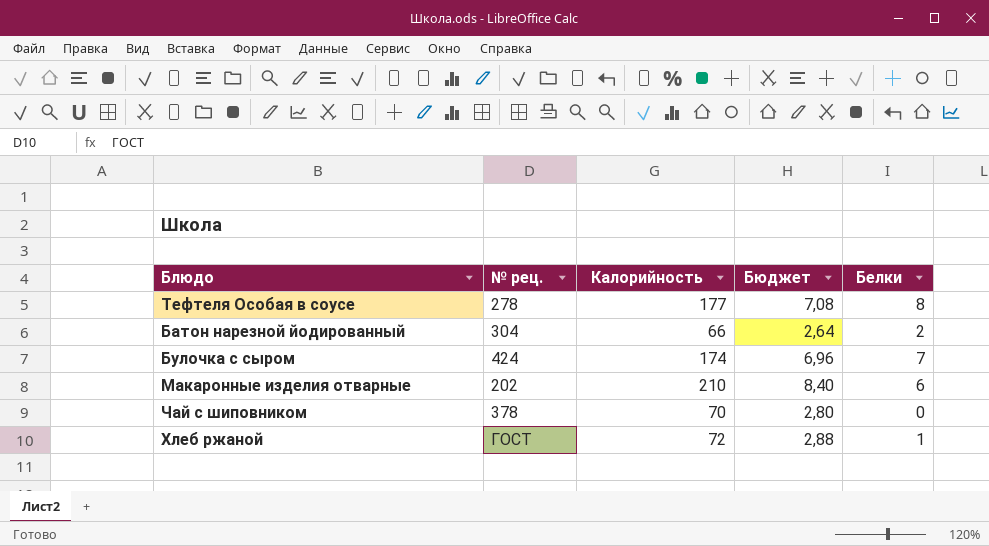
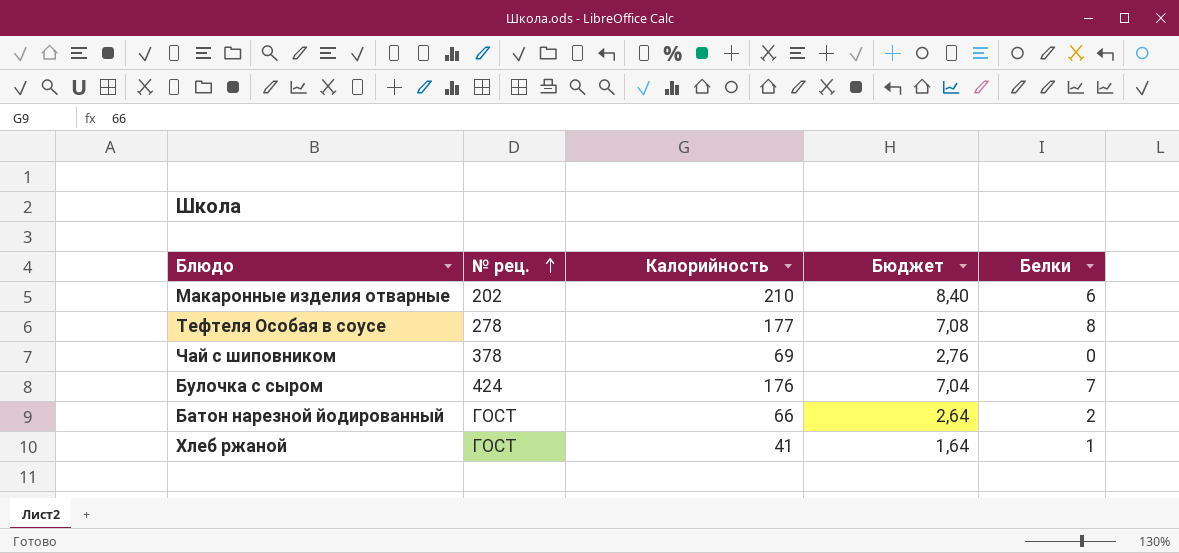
row order: none -> № рец. ascending
Чай с шиповником | Калорийность: 70 -> 69
Чай с шиповником | Бюджет: 2,80 -> 2,76
Булочка с сыром | Калорийность: 174 -> 176
Булочка с сыром | Бюджет: 6,96 -> 7,04
Батон нарезной йодированный | № рец.: 304 -> ГОСТ
Хлеб ржаной | Калорийность: 72 -> 41
Хлеб ржаной | Бюджет: 2,88 -> 1,64

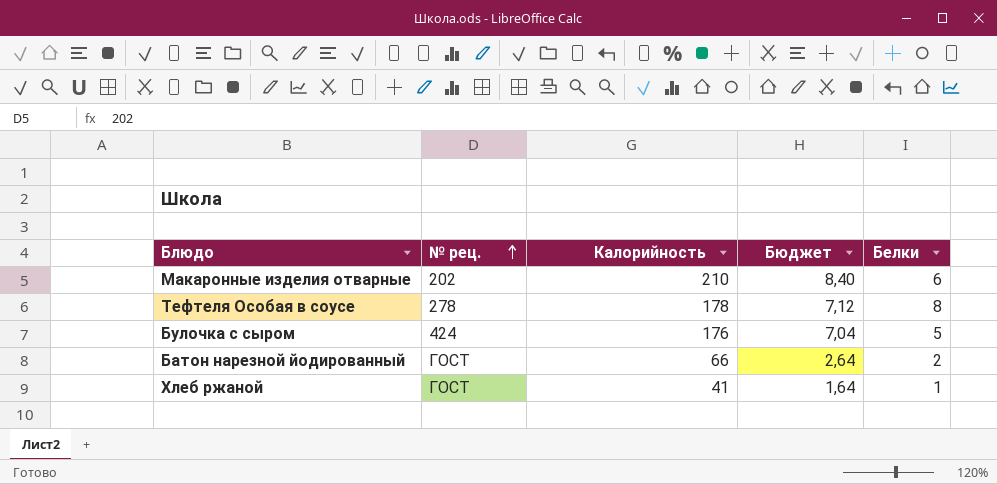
row Чай с шиповником: 378 | 69 | 2,76 | 0 -> none
Тефтеля Особая в соусе | Калорийность: 177 -> 178
Тефтеля Особая в соусе | Бюджет: 7,08 -> 7,12
Булочка с сыром | Белки: 7 -> 5

